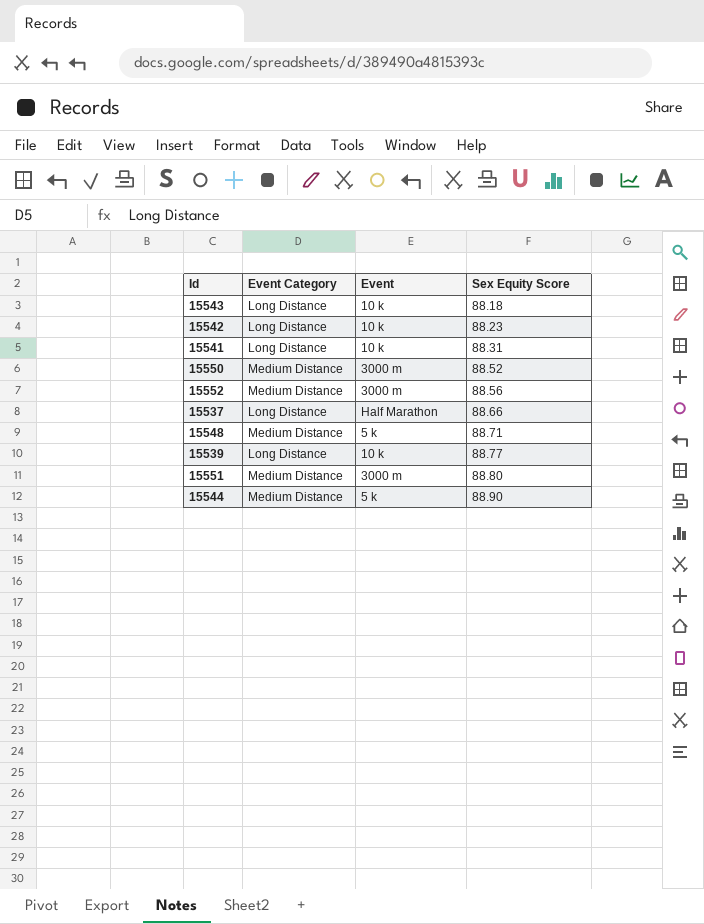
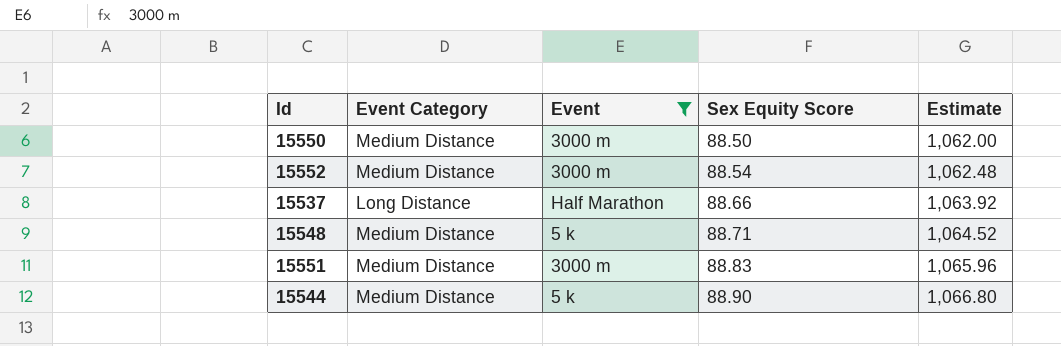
filter: none -> Event != 10 k
column Estimate | formula: none -> [Sex Equity Score] * 12
15550 | Sex Equity Score: 88.52 -> 88.50
15552 | Sex Equity Score: 88.56 -> 88.54
15551 | Sex Equity Score: 88.80 -> 88.83

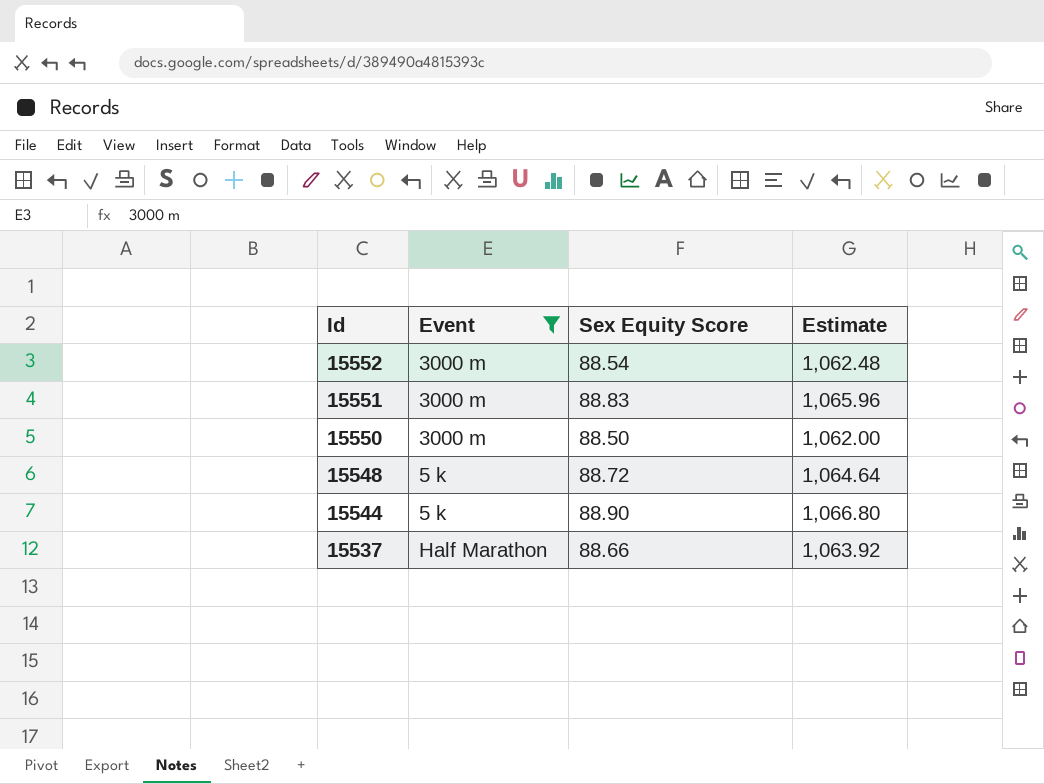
row order: Sex Equity Score ascending -> Id descending
column Event Category | position: 2 -> none
15548 | Sex Equity Score: 88.71 -> 88.72
15548 | Estimate: 1,064.52 -> 1,064.64

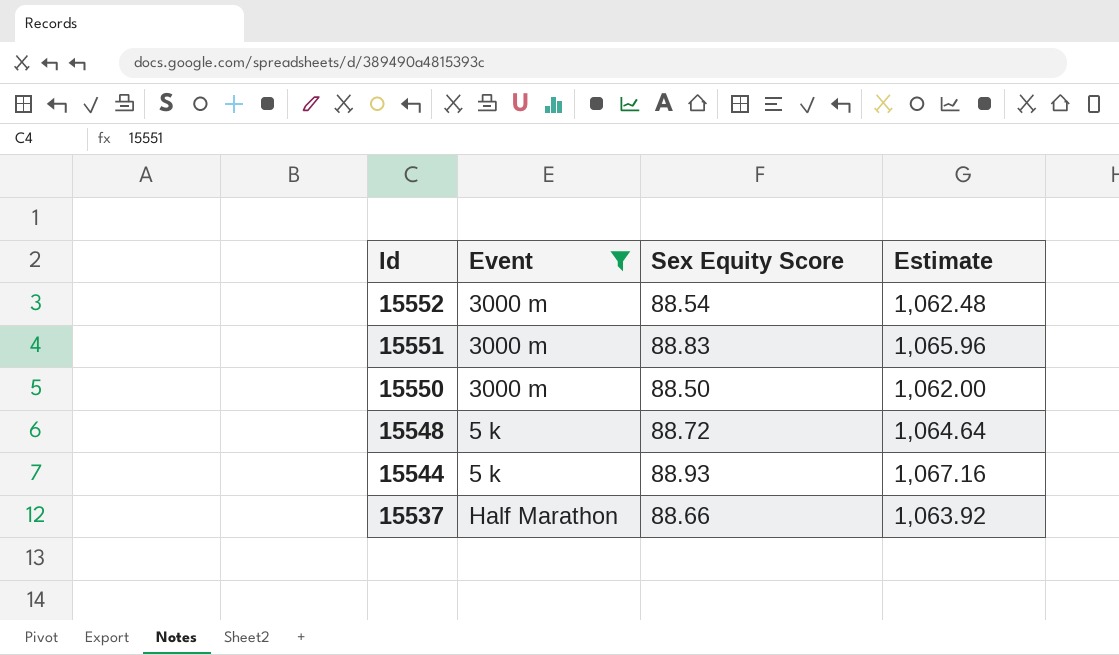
15544 | Sex Equity Score: 88.90 -> 88.93
15544 | Estimate: 1,066.80 -> 1,067.16

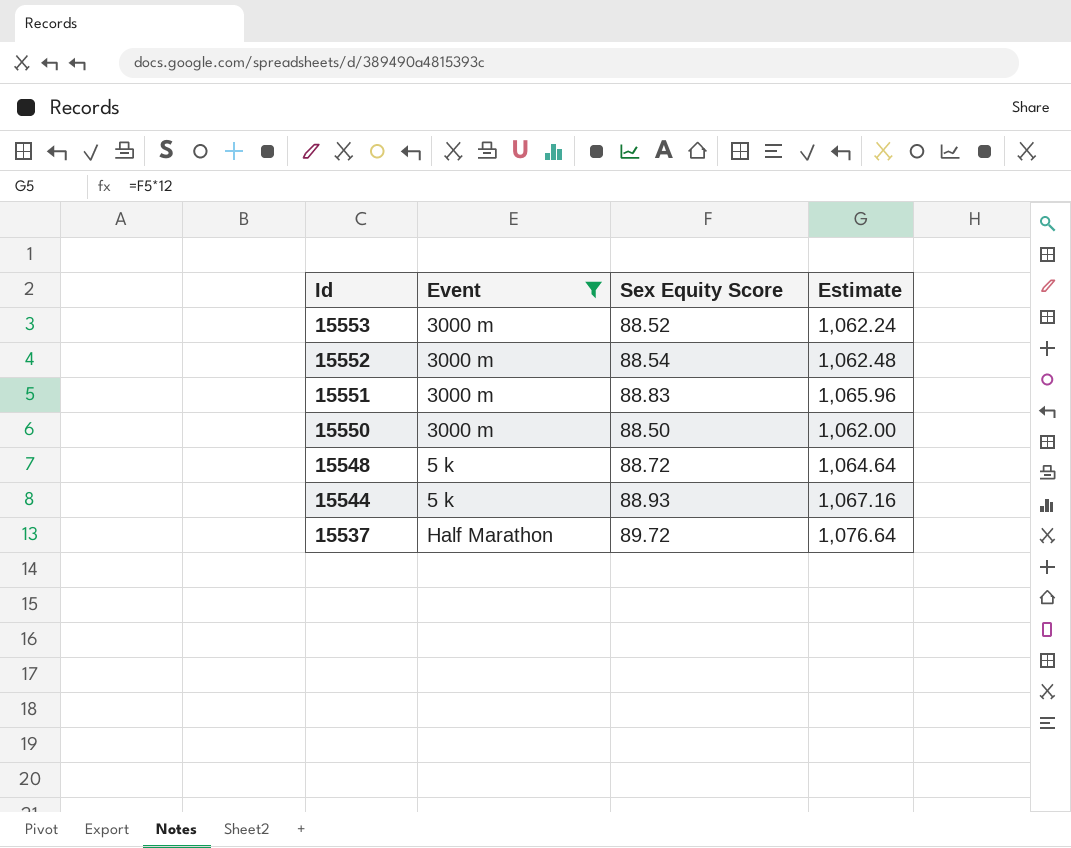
row 15553: none -> 3000 m | 88.52 | 1,062.24
15537 | Sex Equity Score: 88.66 -> 89.72
15537 | Estimate: 1,063.92 -> 1,076.64

